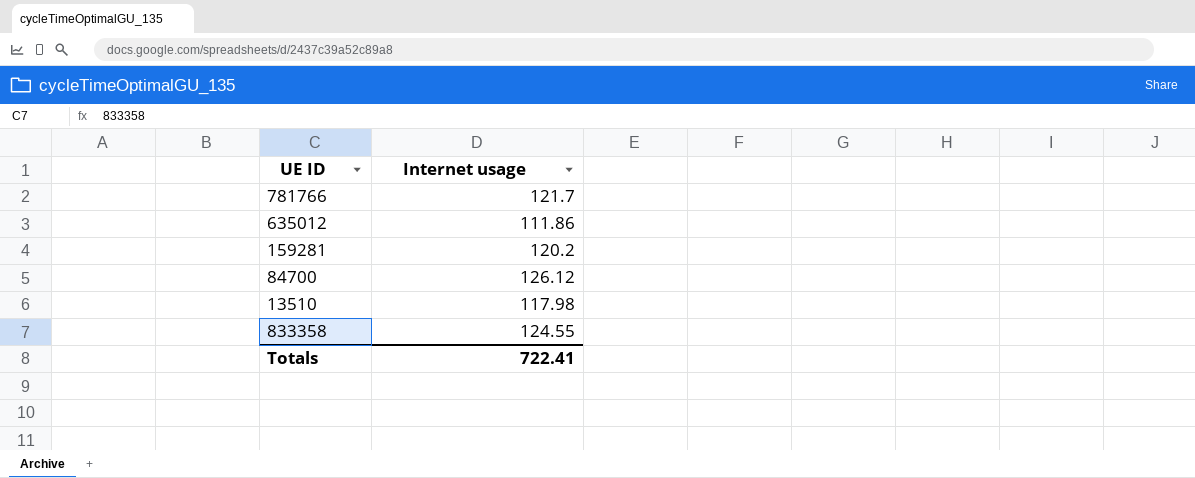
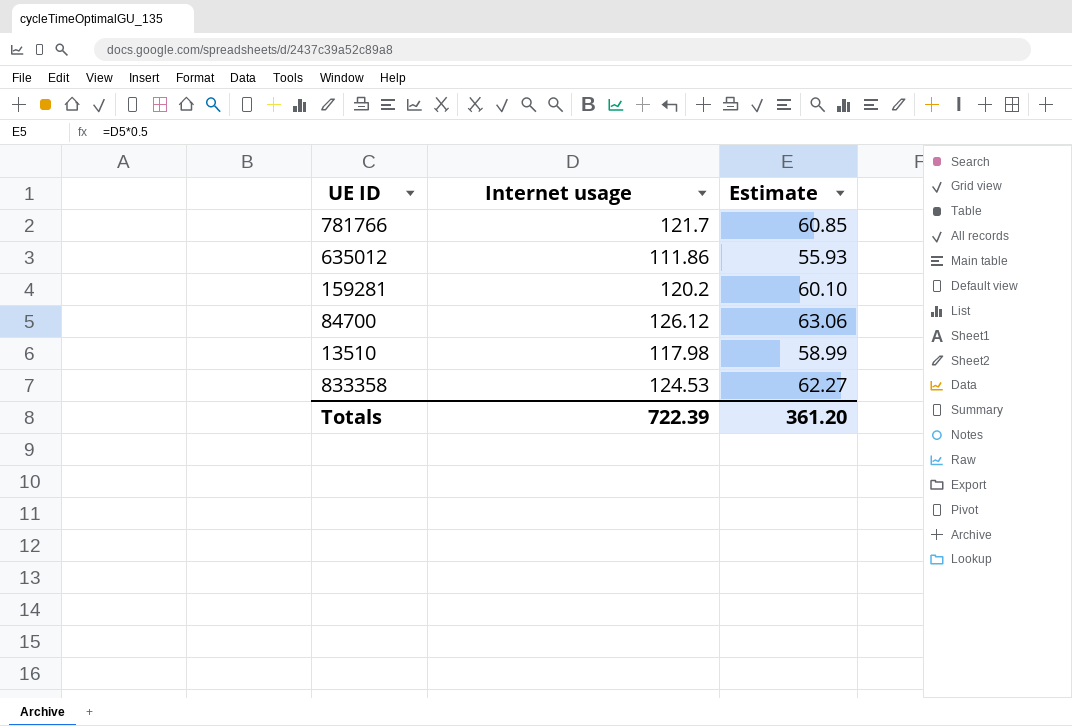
column Estimate | formula: none -> [Internet usage] * 0.5
833358 | Internet usage: 124.55 -> 124.53
Totals | Internet usage: 722.41 -> 722.39

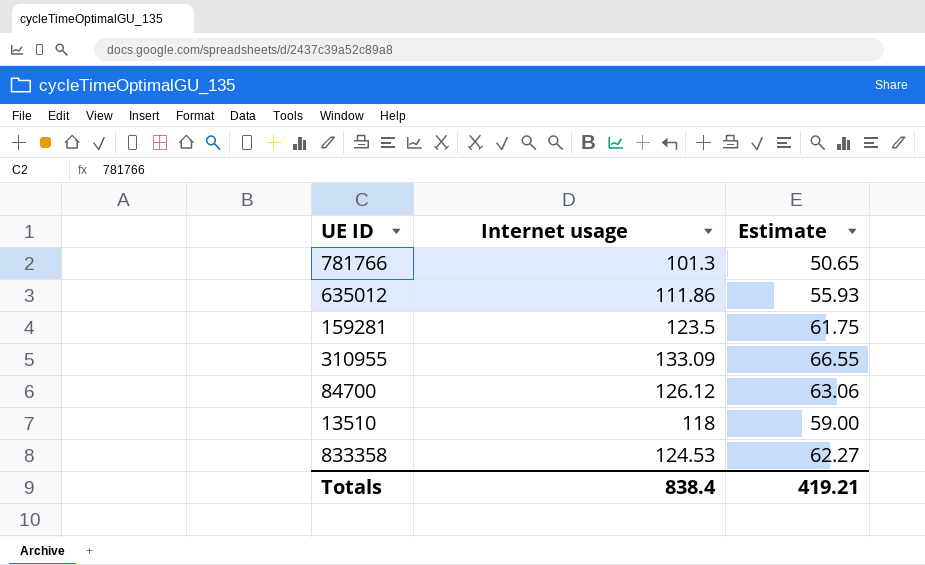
781766 | Internet usage: 121.7 -> 101.3
781766 | Estimate: 60.85 -> 50.65
159281 | Internet usage: 120.2 -> 123.5
159281 | Estimate: 60.10 -> 61.75
row 310955: none -> 133.09 | 66.55
13510 | Internet usage: 117.98 -> 118
13510 | Estimate: 58.99 -> 59.00
Totals | Internet usage: 722.39 -> 838.4
Totals | Estimate: 361.20 -> 419.21

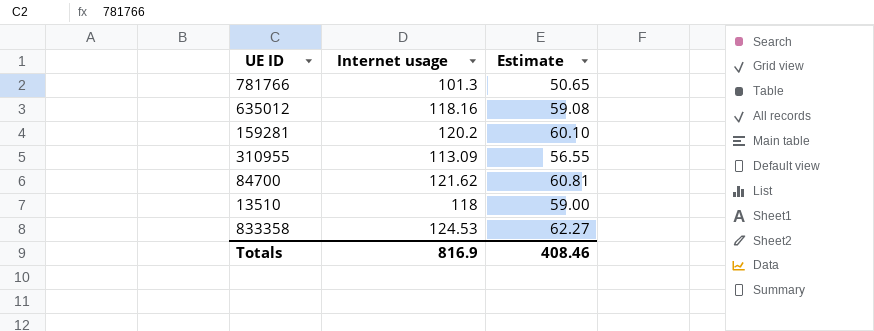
635012 | Internet usage: 111.86 -> 118.16
635012 | Estimate: 55.93 -> 59.08
159281 | Internet usage: 123.5 -> 120.2
159281 | Estimate: 61.75 -> 60.10
310955 | Internet usage: 133.09 -> 113.09
310955 | Estimate: 66.55 -> 56.55
84700 | Internet usage: 126.12 -> 121.62
84700 | Estimate: 63.06 -> 60.81
Totals | Internet usage: 838.4 -> 816.9
Totals | Estimate: 419.21 -> 408.46

